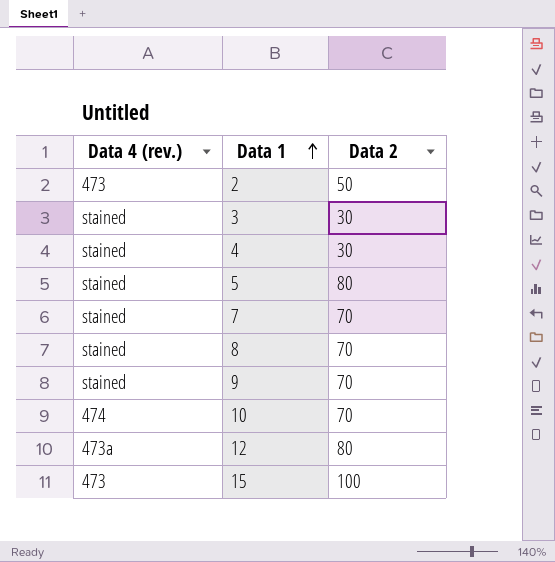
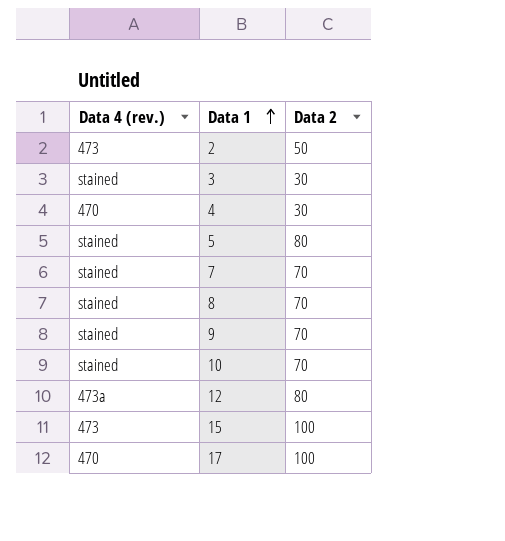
4 | Data 4 (rev.): stained -> 470
10 | Data 4 (rev.): 474 -> stained
row 17: none -> 470 | 100

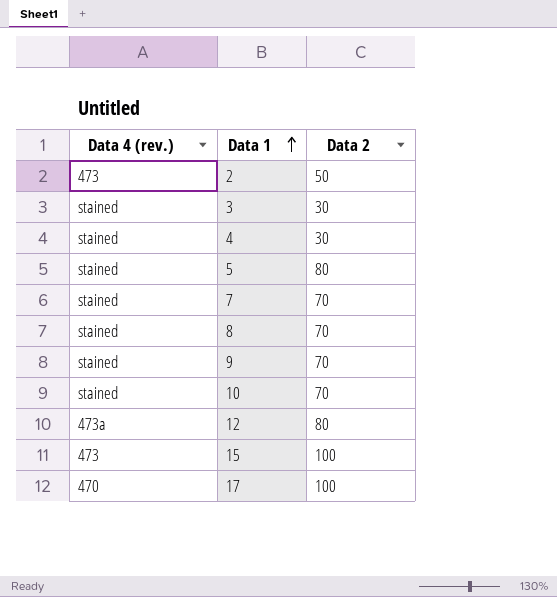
4 | Data 4 (rev.): 470 -> stained

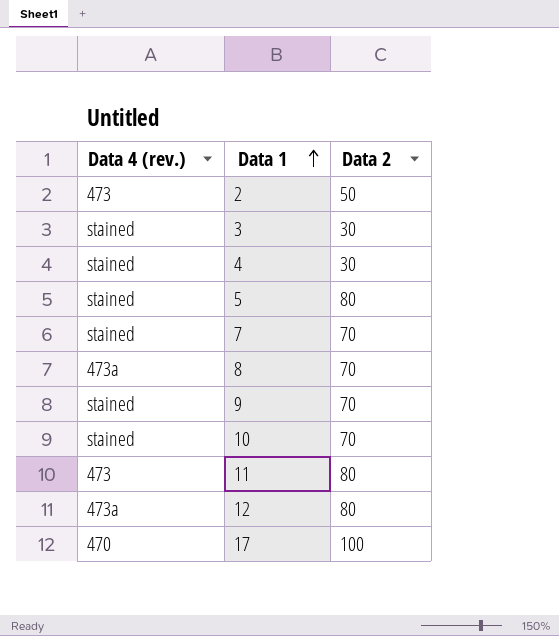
row 15: 473 | 100 -> none
8 | Data 4 (rev.): stained -> 473a
row 11: none -> 473 | 80

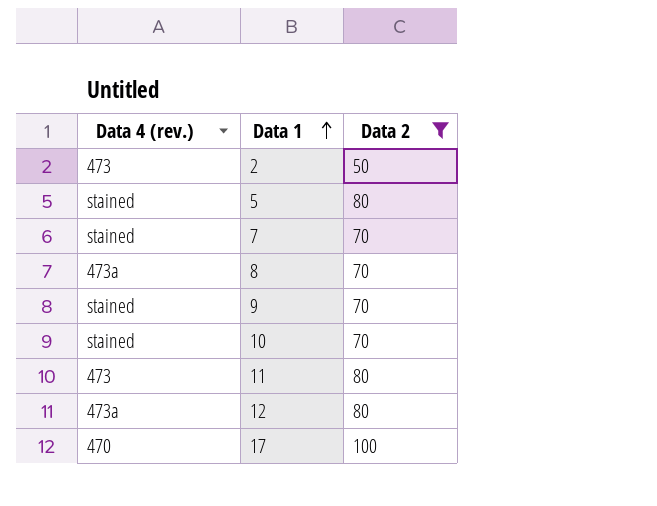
filter: none -> Data 2 != 30

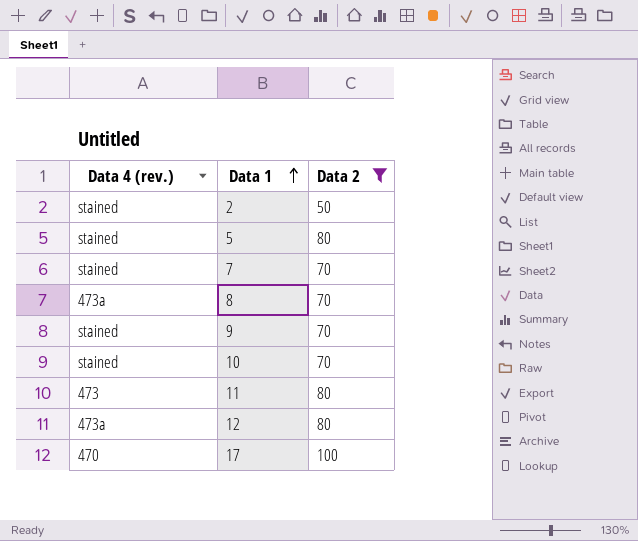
2 | Data 4 (rev.): 473 -> stained

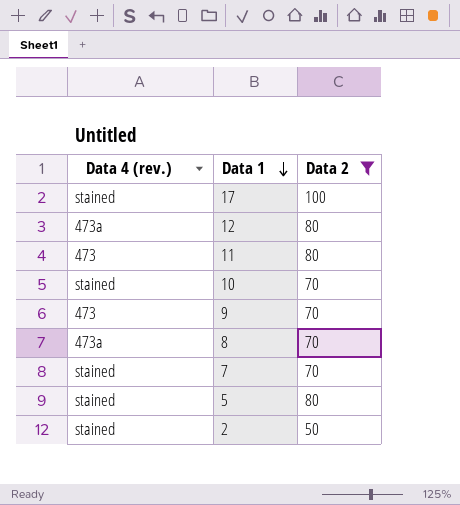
row order: Data 1 ascending -> Data 1 descending
17 | Data 4 (rev.): 470 -> stained
9 | Data 4 (rev.): stained -> 473

